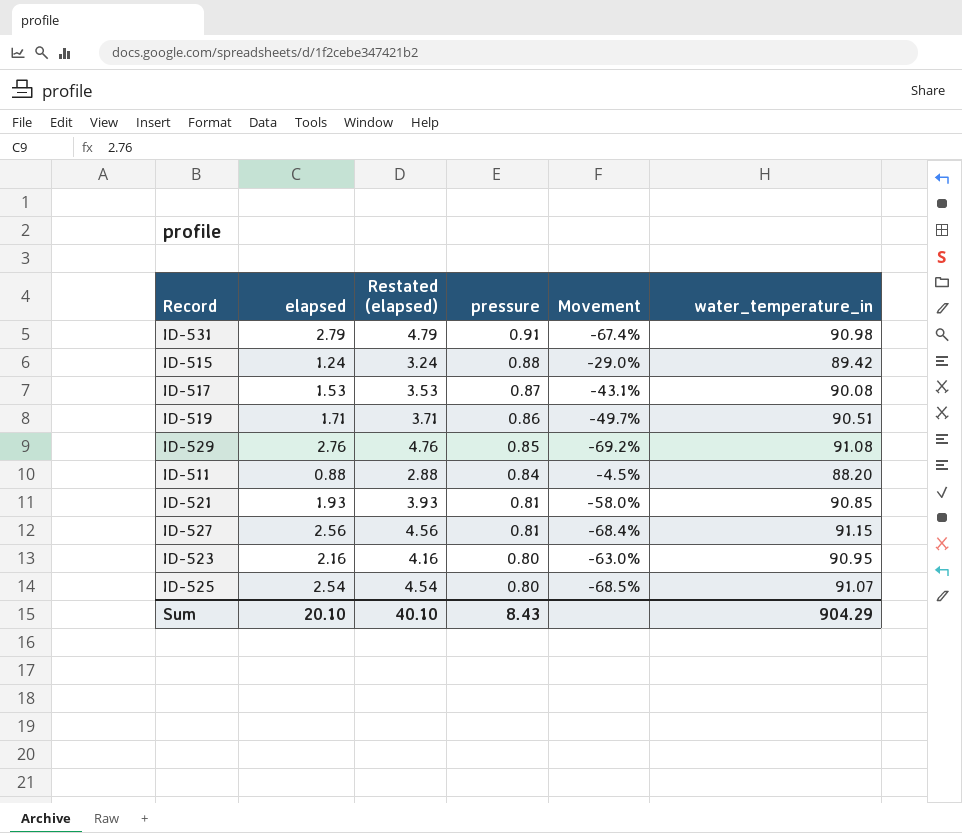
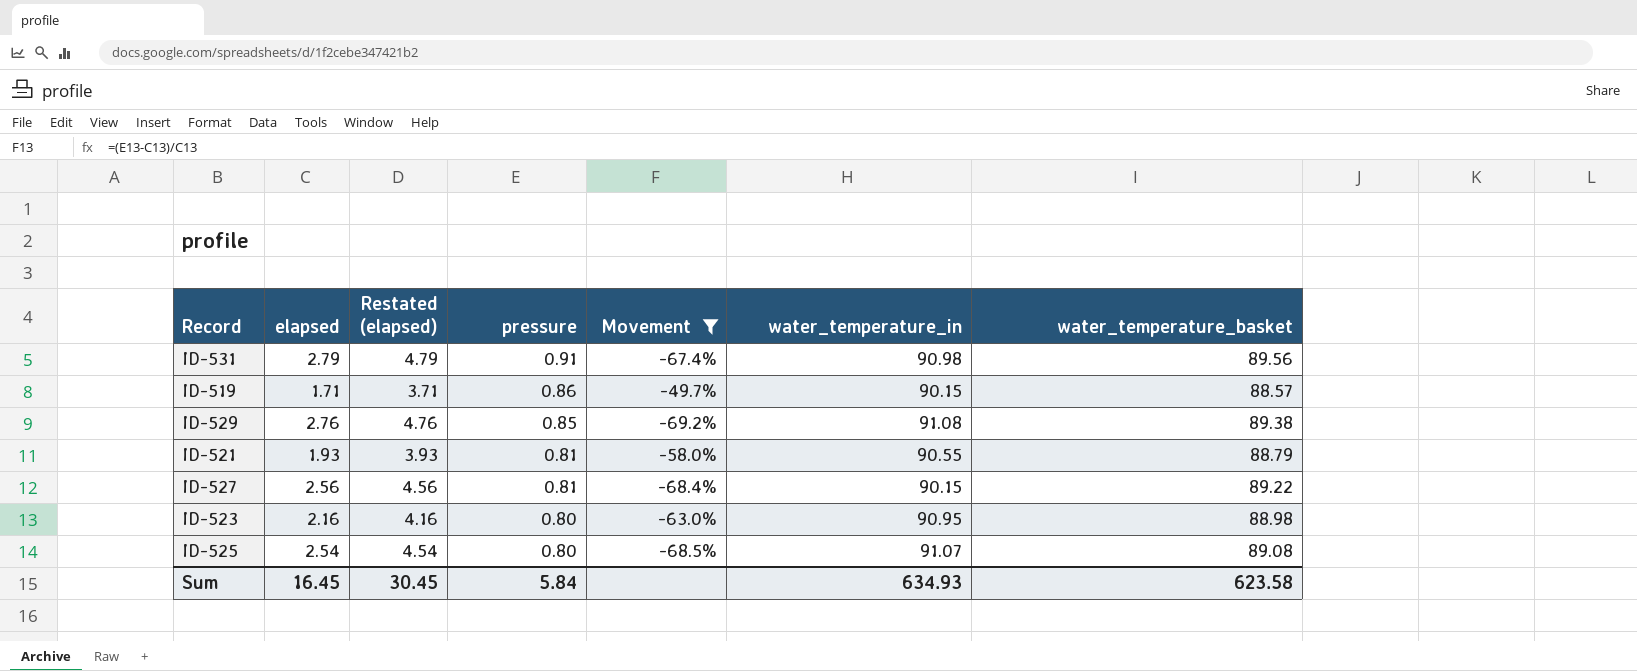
filter: none -> Movement <= -49.7%
column water_temperature_basket | position: none -> 7
ID-519 | water_temperature_in: 90.51 -> 90.15
ID-521 | water_temperature_in: 90.85 -> 90.55
ID-527 | water_temperature_in: 91.15 -> 90.15
Sum | elapsed: 20.10 -> 16.45
Sum | Restated (elapsed): 40.10 -> 30.45
Sum | pressure: 8.43 -> 5.84
Sum | water_temperature_in: 904.29 -> 634.93

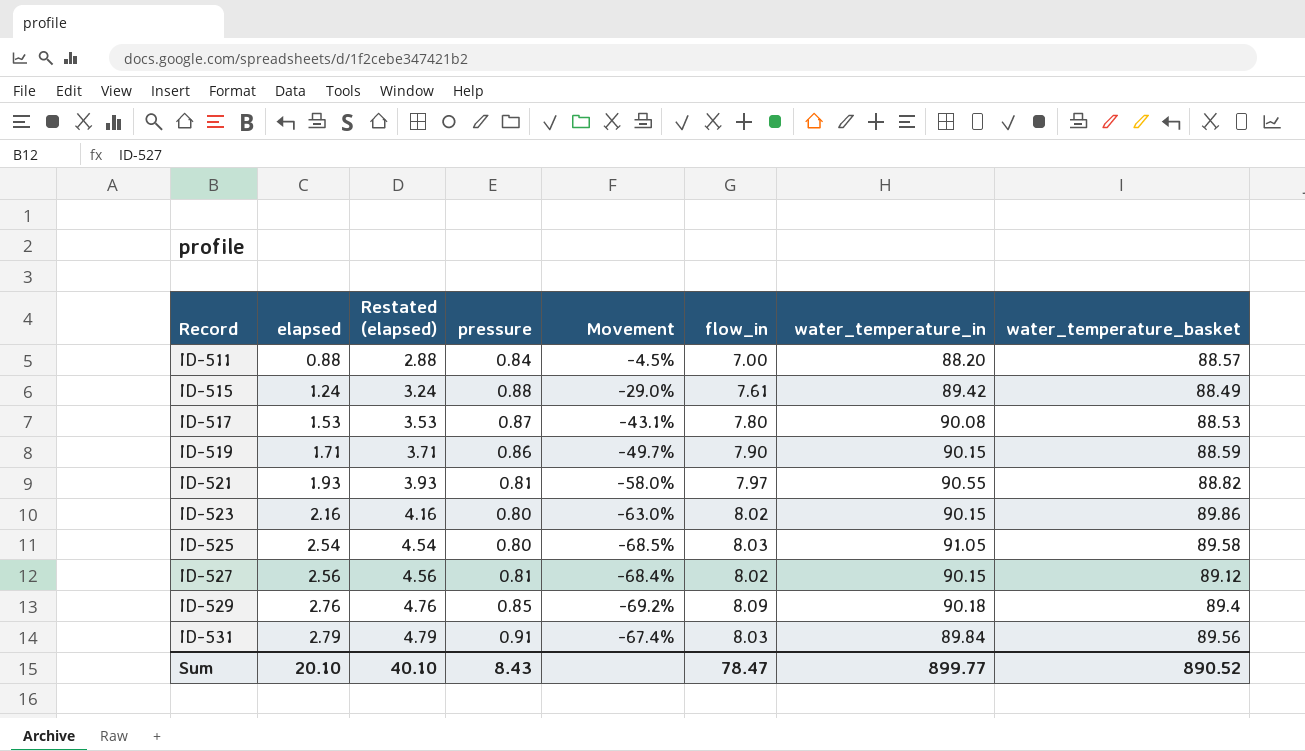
filter: Movement <= -49.7% -> none
row order: pressure descending -> Record ascending
column flow_in | position: none -> 6
ID-519 | water_temperature_basket: 88.57 -> 88.59
ID-521 | water_temperature_basket: 88.79 -> 88.82
ID-523 | water_temperature_in: 90.95 -> 90.15
ID-523 | water_temperature_basket: 88.98 -> 89.86
ID-525 | water_temperature_in: 91.07 -> 91.05
ID-525 | water_temperature_basket: 89.08 -> 89.58
ID-527 | water_temperature_basket: 89.22 -> 89.12
ID-529 | water_temperature_in: 91.08 -> 90.18
ID-529 | water_temperature_basket: 89.38 -> 89.4
ID-531 | water_temperature_in: 90.98 -> 89.84
Sum | elapsed: 16.45 -> 20.10
Sum | Restated (elapsed): 30.45 -> 40.10
Sum | pressure: 5.84 -> 8.43
Sum | water_temperature_in: 634.93 -> 899.77
Sum | water_temperature_basket: 623.58 -> 890.52

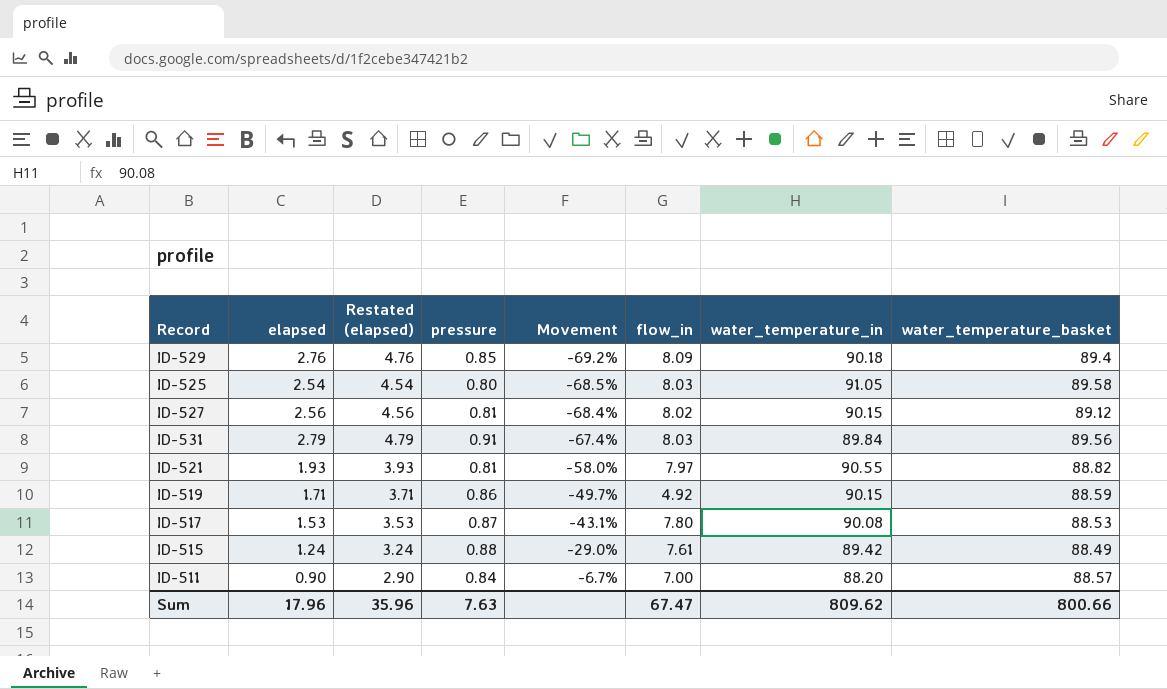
row order: Record ascending -> Movement ascending
row ID-523: 2.16 | 4.16 | 0.80 | -63.0% | 8.02 | 90.15 | 89.86 -> none
ID-519 | flow_in: 7.90 -> 4.92
ID-511 | elapsed: 0.88 -> 0.90
ID-511 | Restated (elapsed): 2.88 -> 2.90
ID-511 | Movement: -4.5% -> -6.7%
Sum | elapsed: 20.10 -> 17.96
Sum | Restated (elapsed): 40.10 -> 35.96
Sum | pressure: 8.43 -> 7.63
Sum | flow_in: 78.47 -> 67.47
Sum | water_temperature_in: 899.77 -> 809.62
Sum | water_temperature_basket: 890.52 -> 800.66

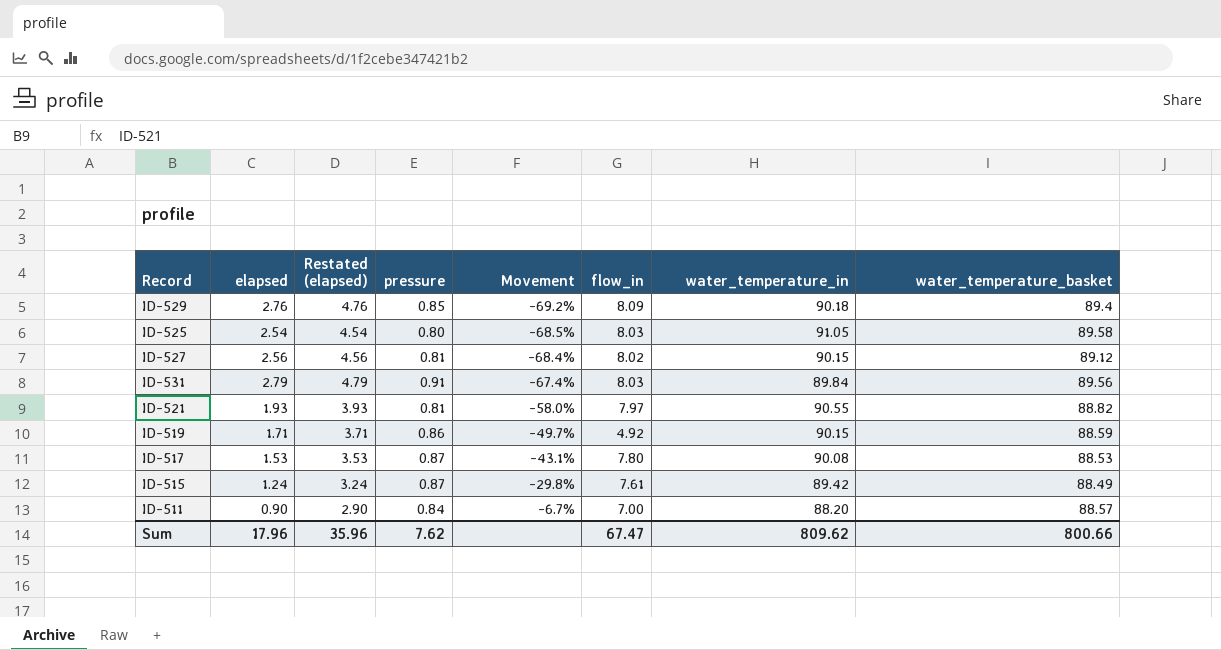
ID-515 | pressure: 0.88 -> 0.87
ID-515 | Movement: -29.0% -> -29.8%
Sum | pressure: 7.63 -> 7.62

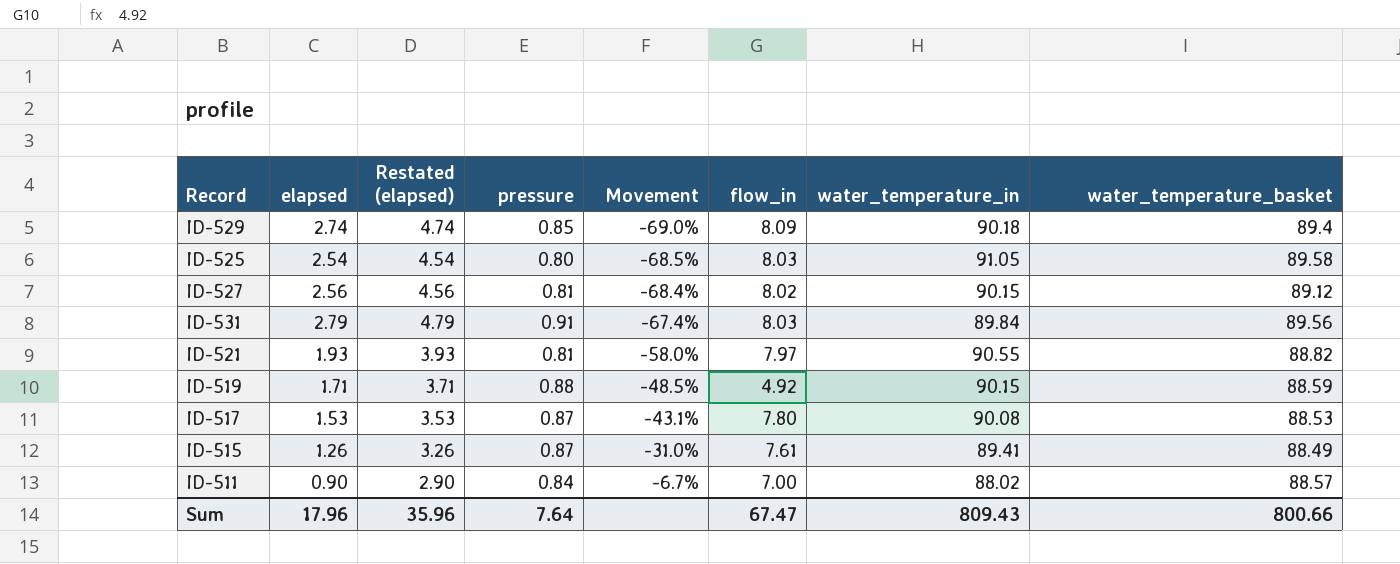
ID-529 | elapsed: 2.76 -> 2.74
ID-529 | Restated (elapsed): 4.76 -> 4.74
ID-529 | Movement: -69.2% -> -69.0%
ID-519 | pressure: 0.86 -> 0.88
ID-519 | Movement: -49.7% -> -48.5%
ID-515 | elapsed: 1.24 -> 1.26
ID-515 | Restated (elapsed): 3.24 -> 3.26
ID-515 | Movement: -29.8% -> -31.0%
ID-515 | water_temperature_in: 89.42 -> 89.41
ID-511 | water_temperature_in: 88.20 -> 88.02
Sum | pressure: 7.62 -> 7.64
Sum | water_temperature_in: 809.62 -> 809.43

